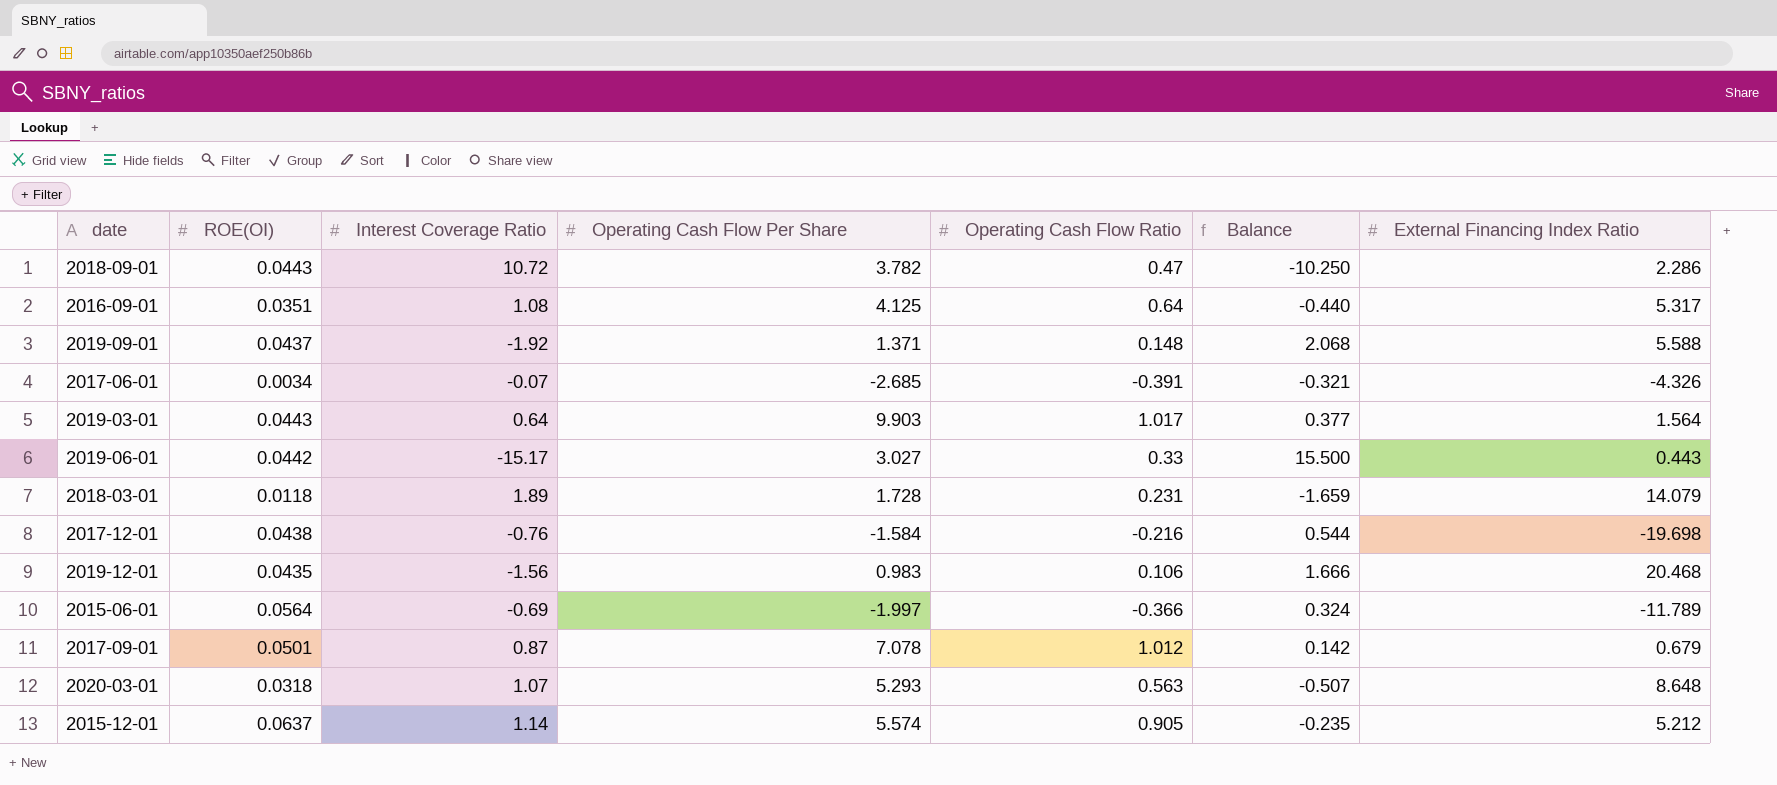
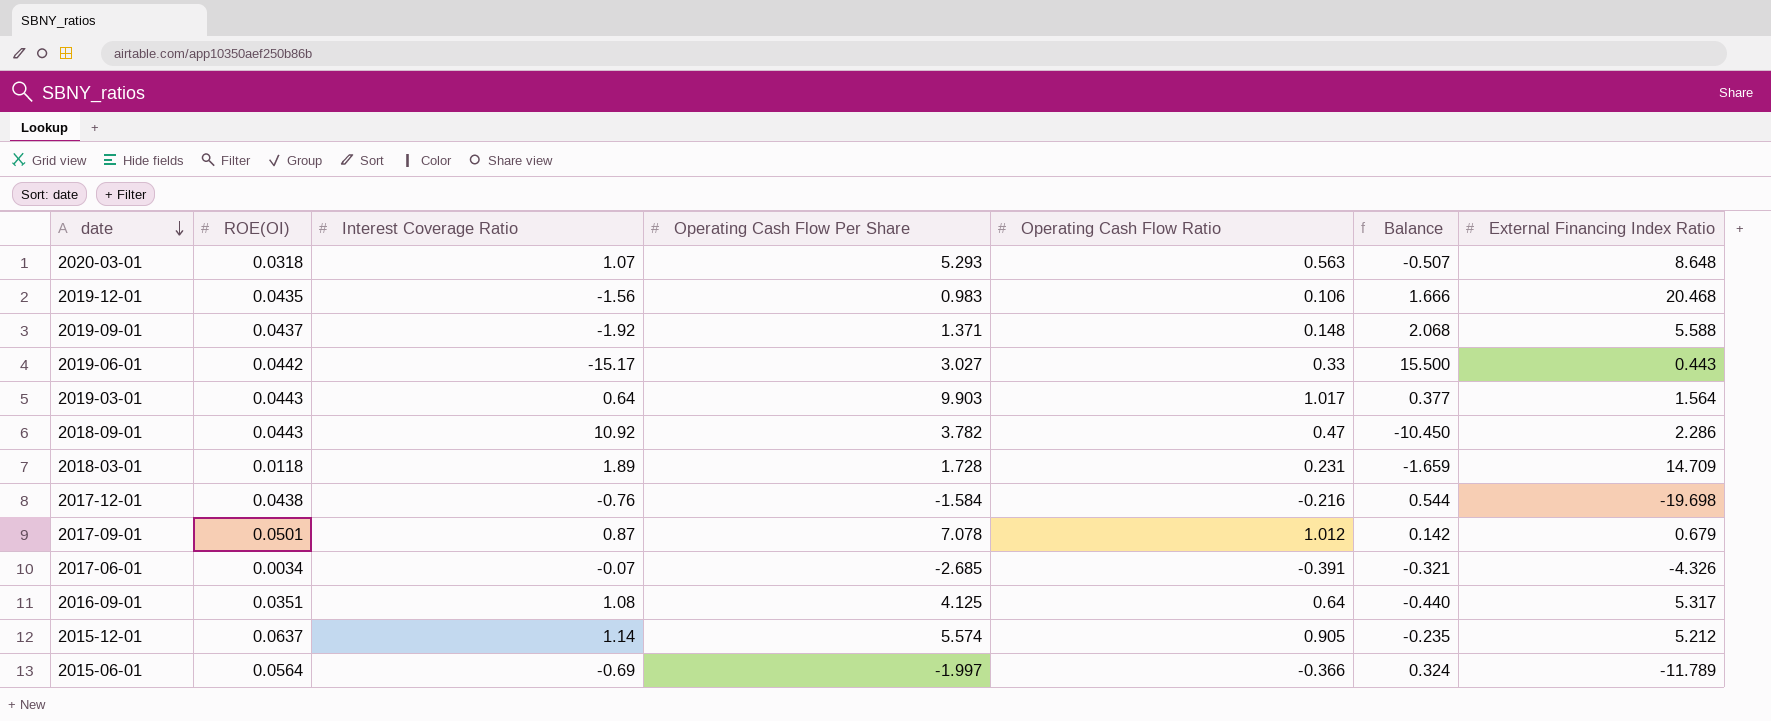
row order: none -> date descending
2018-09-01 | Interest Coverage Ratio: 10.72 -> 10.92
2018-09-01 | Balance: -10.250 -> -10.450
2018-03-01 | External Financing Index Ratio: 14.079 -> 14.709

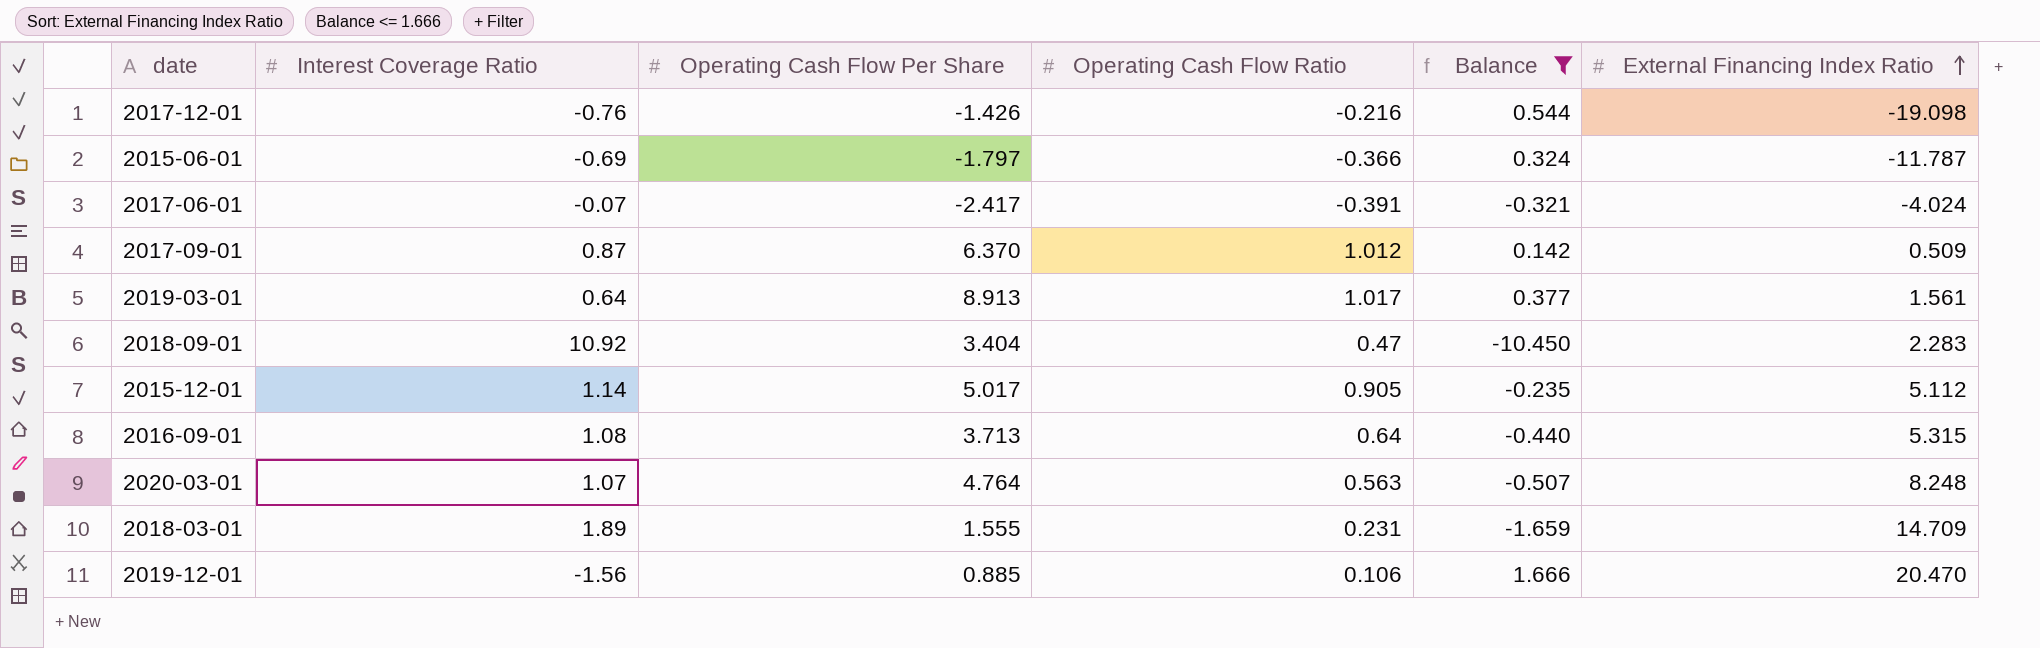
filter: none -> Balance <= 1.666
row order: date descending -> External Financing Index Ratio ascending
column ROE(OI) | position: 2 -> none
2017-12-01 | Operating Cash Flow Per Share: -1.584 -> -1.426
2017-12-01 | External Financing Index Ratio: -19.698 -> -19.098
2015-06-01 | Operating Cash Flow Per Share: -1.997 -> -1.797
2015-06-01 | External Financing Index Ratio: -11.789 -> -11.787
2017-06-01 | Operating Cash Flow Per Share: -2.685 -> -2.417
2017-06-01 | External Financing Index Ratio: -4.326 -> -4.024
2017-09-01 | Operating Cash Flow Per Share: 7.078 -> 6.370
2017-09-01 | External Financing Index Ratio: 0.679 -> 0.509
2019-03-01 | Operating Cash Flow Per Share: 9.903 -> 8.913
2019-03-01 | External Financing Index Ratio: 1.564 -> 1.561
2018-09-01 | Operating Cash Flow Per Share: 3.782 -> 3.404
2018-09-01 | External Financing Index Ratio: 2.286 -> 2.283
2015-12-01 | Operating Cash Flow Per Share: 5.574 -> 5.017
2015-12-01 | External Financing Index Ratio: 5.212 -> 5.112
2016-09-01 | Operating Cash Flow Per Share: 4.125 -> 3.713
2016-09-01 | External Financing Index Ratio: 5.317 -> 5.315
2020-03-01 | Operating Cash Flow Per Share: 5.293 -> 4.764
2020-03-01 | External Financing Index Ratio: 8.648 -> 8.248
2018-03-01 | Operating Cash Flow Per Share: 1.728 -> 1.555
2019-12-01 | Operating Cash Flow Per Share: 0.983 -> 0.885
2019-12-01 | External Financing Index Ratio: 20.468 -> 20.470

